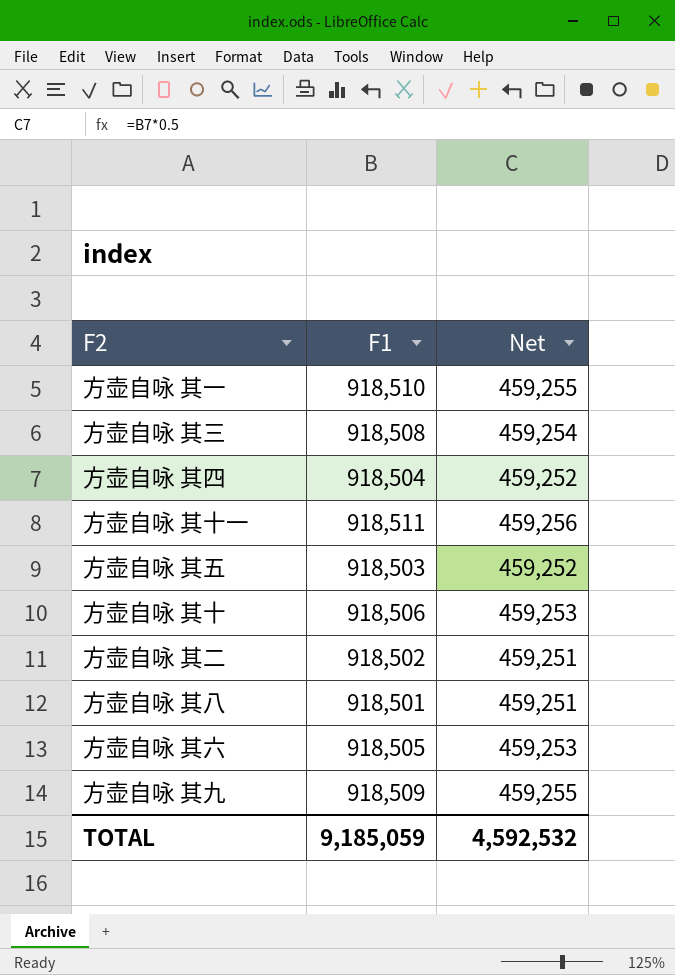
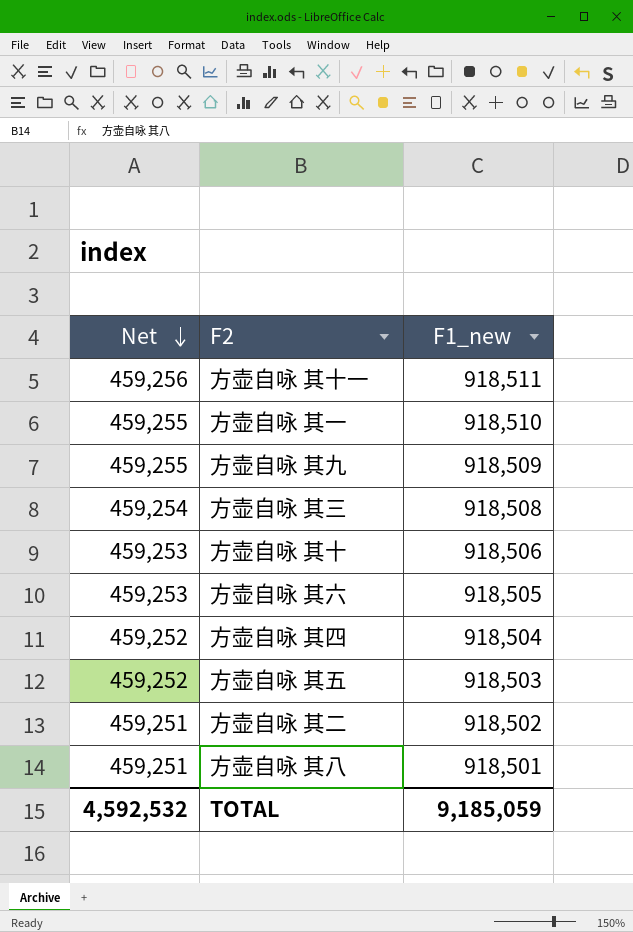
row order: none -> Net descending
column Net | position: 3 -> 1
column name: F1 -> F1_new

